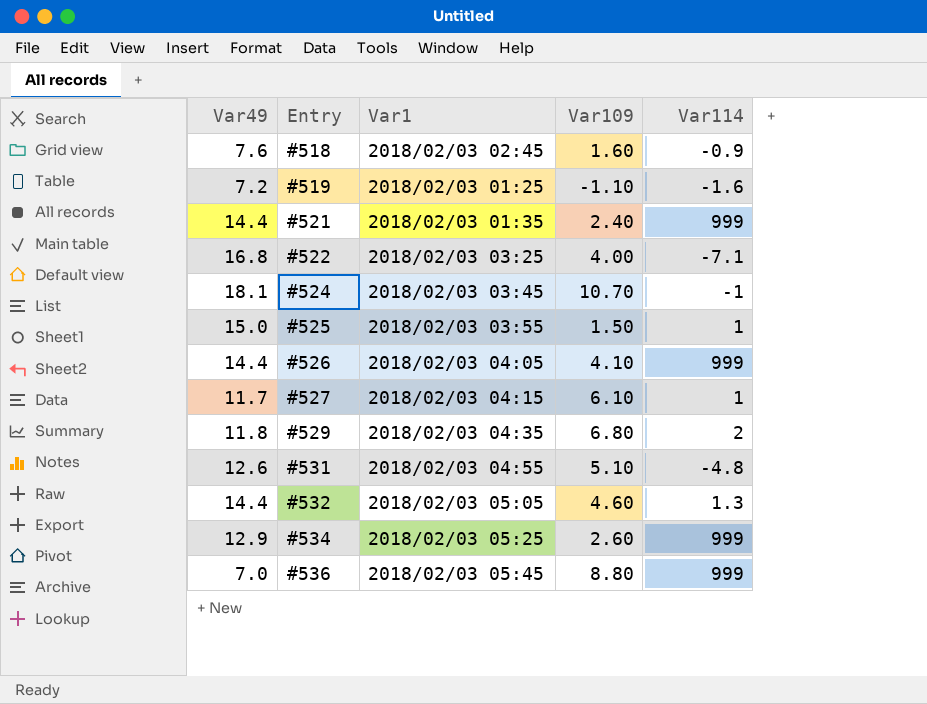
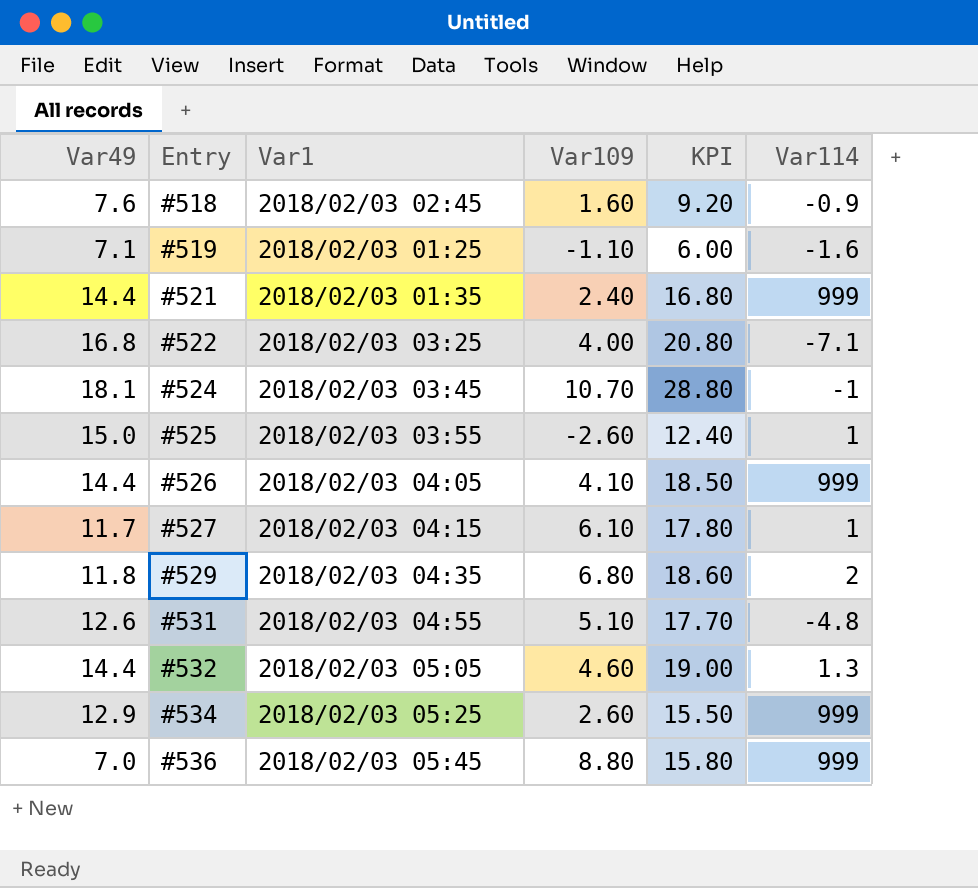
column KPI | formula: none -> [Var49] + [Var109]
#519 | Var49: 7.2 -> 7.1
#525 | Var109: 1.50 -> -2.60

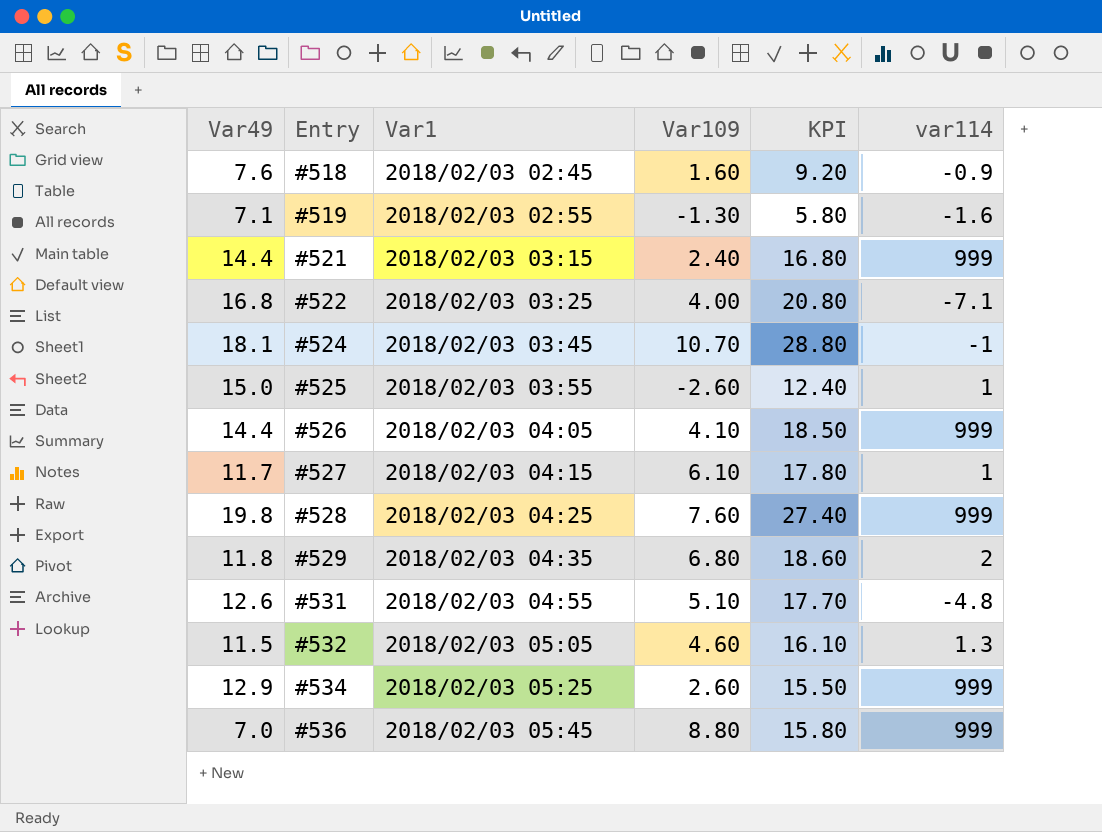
column name: Var114 -> var114
#519 | Var1: 2018/02/03 01:25 -> 2018/02/03 02:55
#519 | Var109: -1.10 -> -1.30
#519 | KPI: 6.00 -> 5.80
#521 | Var1: 2018/02/03 01:35 -> 2018/02/03 03:15
row #528: none -> 19.8 | 2018/02/03 04:25 | 7.60 | 27.40 | 999
#532 | Var49: 14.4 -> 11.5
#532 | KPI: 19.00 -> 16.10

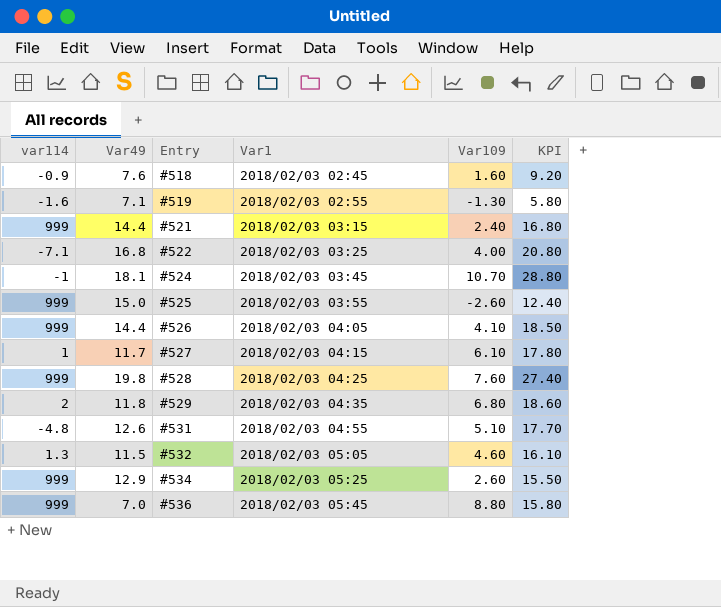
column var114 | position: 6 -> 1
#525 | var114: 1 -> 999

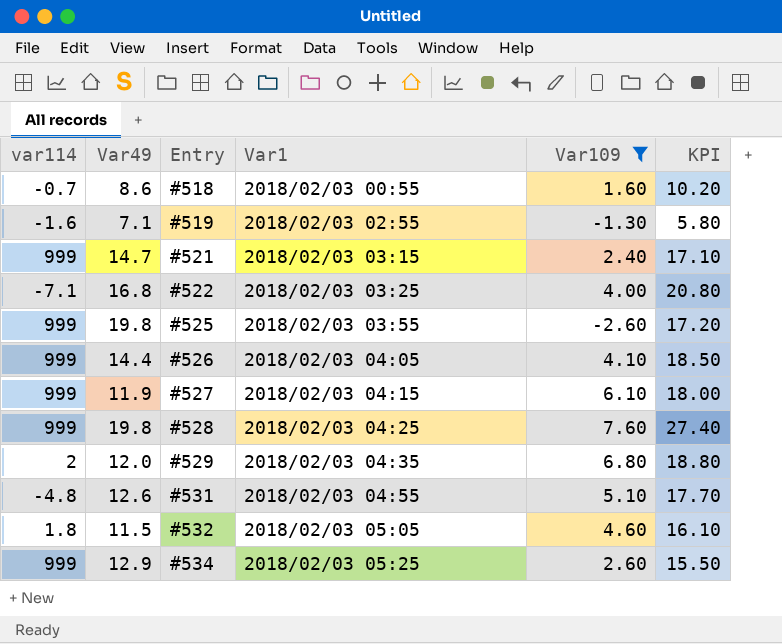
filter: none -> Var109 <= 7.60
#518 | var114: -0.9 -> -0.7
#518 | Var49: 7.6 -> 8.6
#518 | Var1: 2018/02/03 02:45 -> 2018/02/03 00:55
#518 | KPI: 9.20 -> 10.20
#521 | Var49: 14.4 -> 14.7
#521 | KPI: 16.80 -> 17.10
#525 | Var49: 15.0 -> 19.8
#525 | KPI: 12.40 -> 17.20
#527 | var114: 1 -> 999
#527 | Var49: 11.7 -> 11.9
#527 | KPI: 17.80 -> 18.00
#529 | Var49: 11.8 -> 12.0
#529 | KPI: 18.60 -> 18.80
#532 | var114: 1.3 -> 1.8

